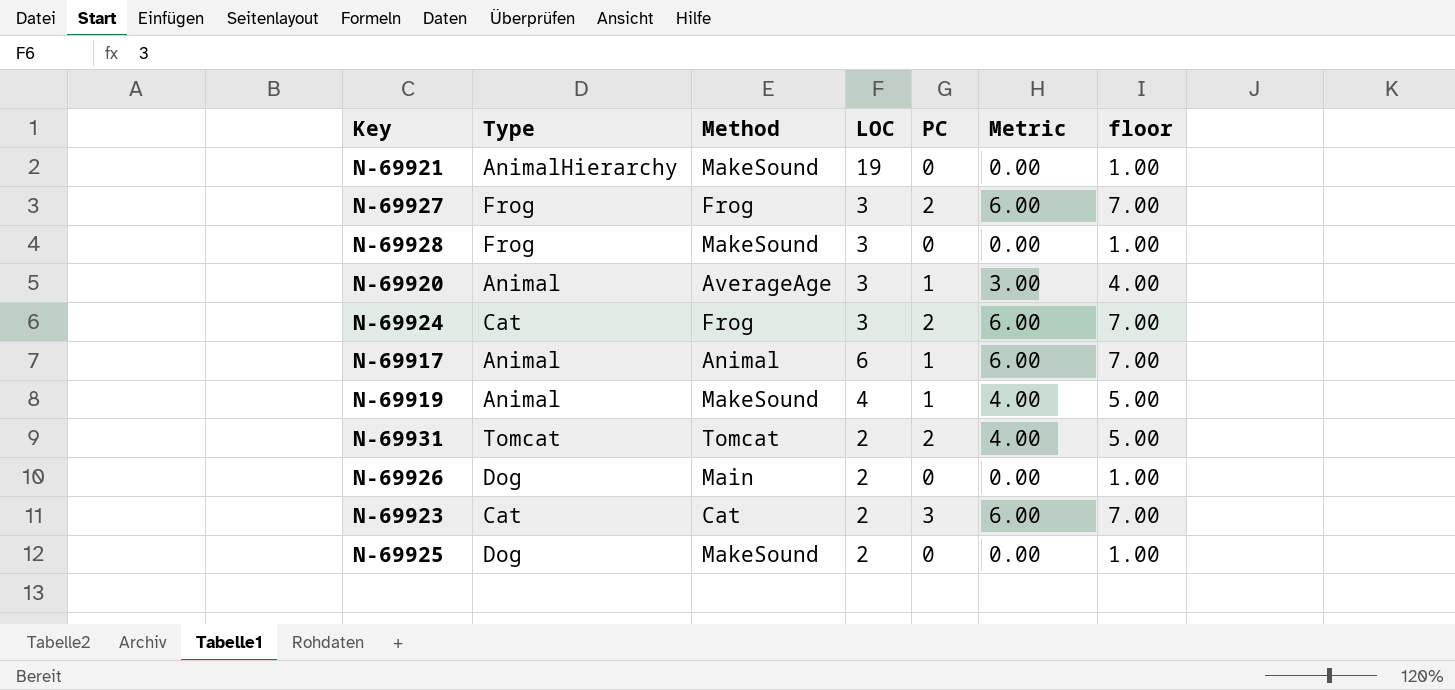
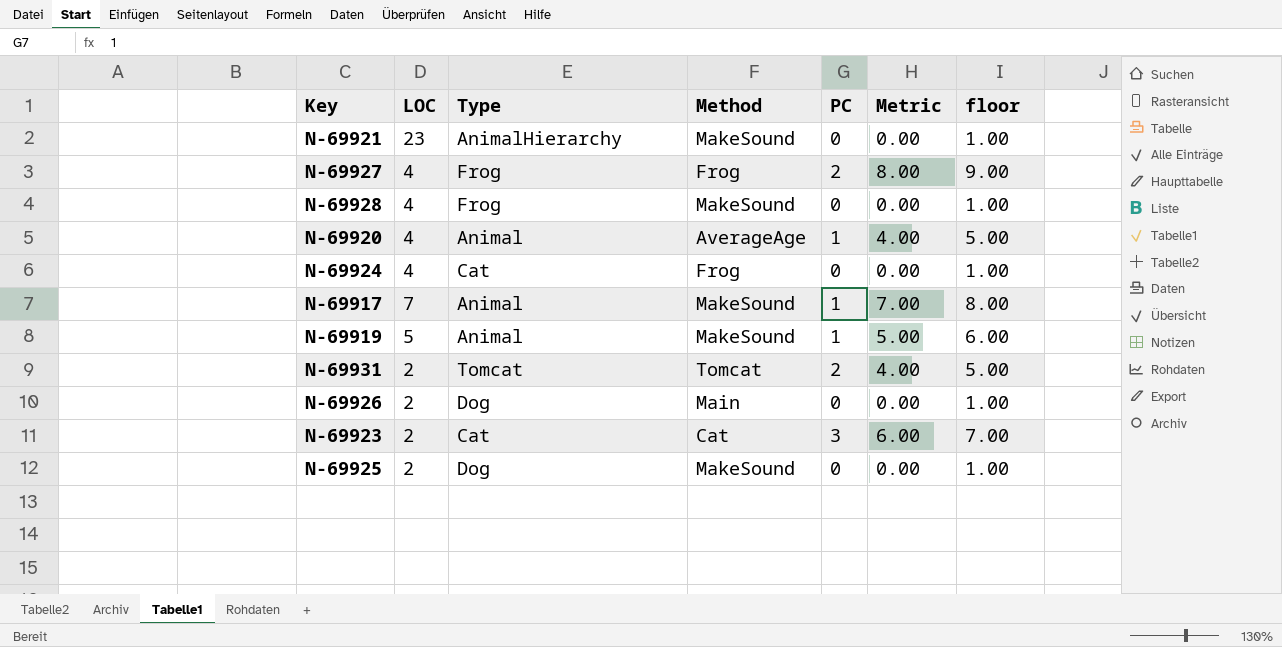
column LOC | position: 4 -> 2
N-69921 | LOC: 19 -> 23
N-69927 | LOC: 3 -> 4
N-69927 | Metric: 6.00 -> 8.00
N-69927 | floor: 7.00 -> 9.00
N-69928 | LOC: 3 -> 4
N-69920 | LOC: 3 -> 4
N-69920 | Metric: 3.00 -> 4.00
N-69920 | floor: 4.00 -> 5.00
N-69924 | LOC: 3 -> 4
N-69924 | PC: 2 -> 0
N-69924 | Metric: 6.00 -> 0.00
N-69924 | floor: 7.00 -> 1.00
N-69917 | LOC: 6 -> 7
N-69917 | Method: Animal -> MakeSound
N-69917 | Metric: 6.00 -> 7.00
N-69917 | floor: 7.00 -> 8.00
N-69919 | LOC: 4 -> 5
N-69919 | Metric: 4.00 -> 5.00
N-69919 | floor: 5.00 -> 6.00

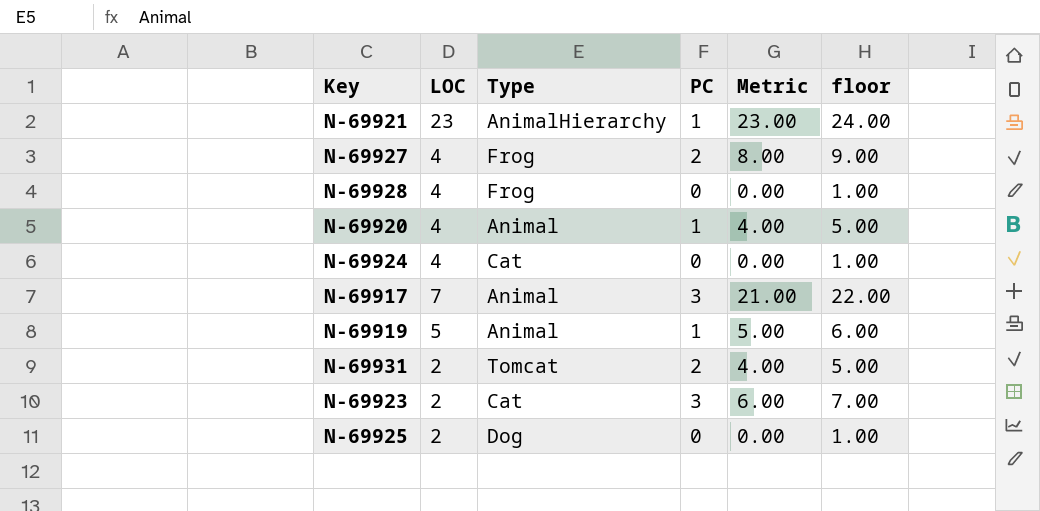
column Method | position: 4 -> none
row N-69926: 2 | Dog | Main | 0 | 0.00 | 1.00 -> none
N-69921 | PC: 0 -> 1
N-69921 | Metric: 0.00 -> 23.00
N-69921 | floor: 1.00 -> 24.00
N-69917 | PC: 1 -> 3
N-69917 | Metric: 7.00 -> 21.00
N-69917 | floor: 8.00 -> 22.00

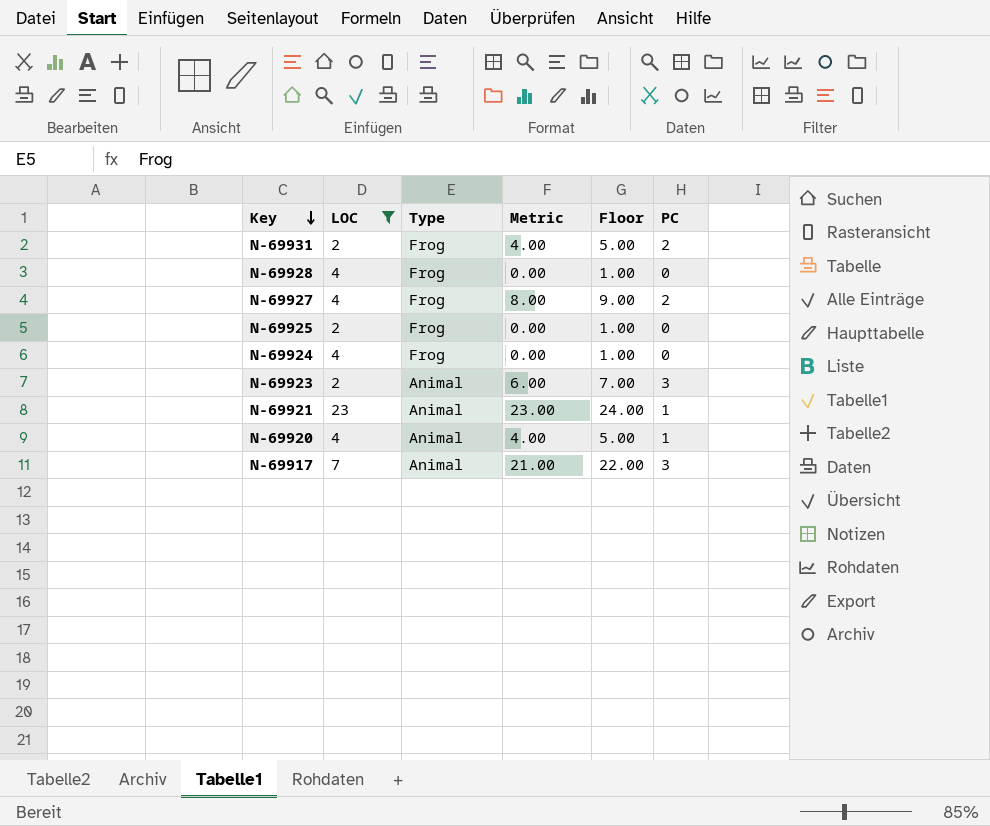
filter: none -> LOC != 5
row order: none -> Key descending
column name: floor -> Floor
column PC | position: 4 -> 6
N-69931 | Type: Tomcat -> Frog
N-69925 | Type: Dog -> Frog
N-69924 | Type: Cat -> Frog
N-69923 | Type: Cat -> Animal
N-69921 | Type: AnimalHierarchy -> Animal

